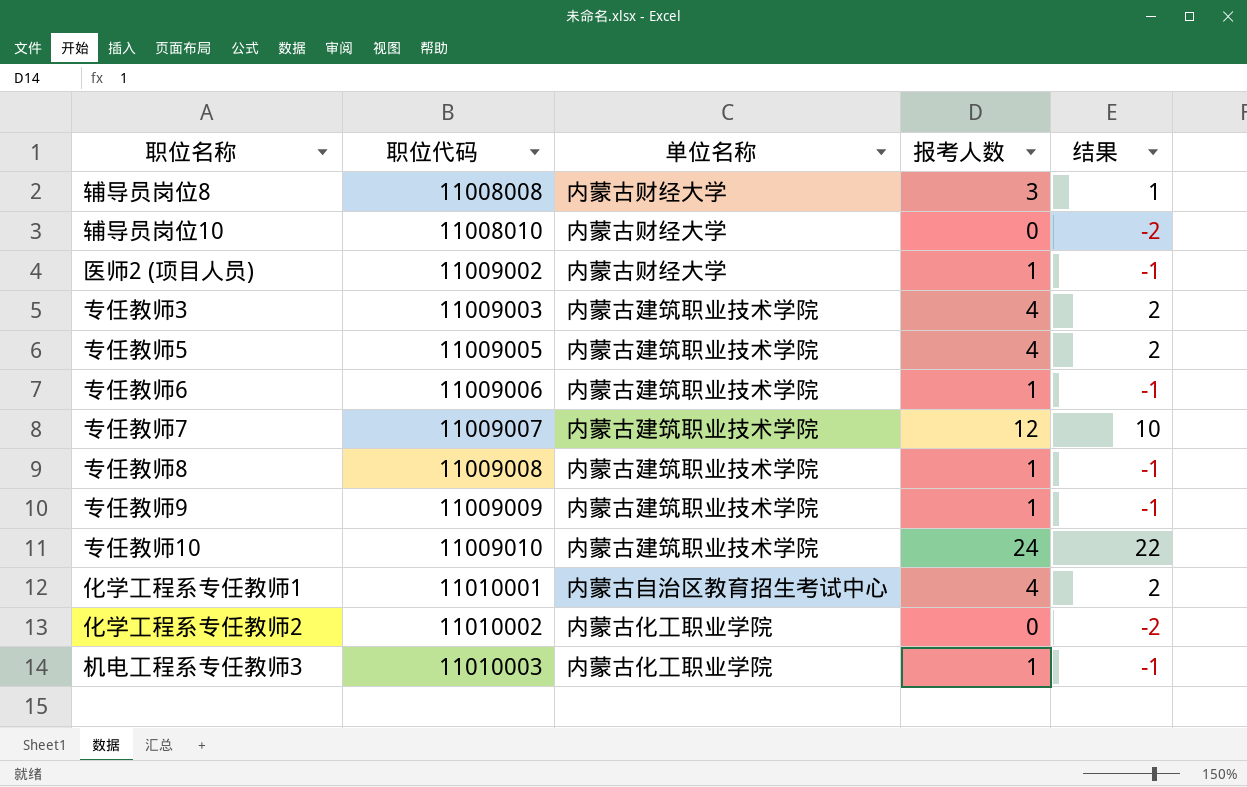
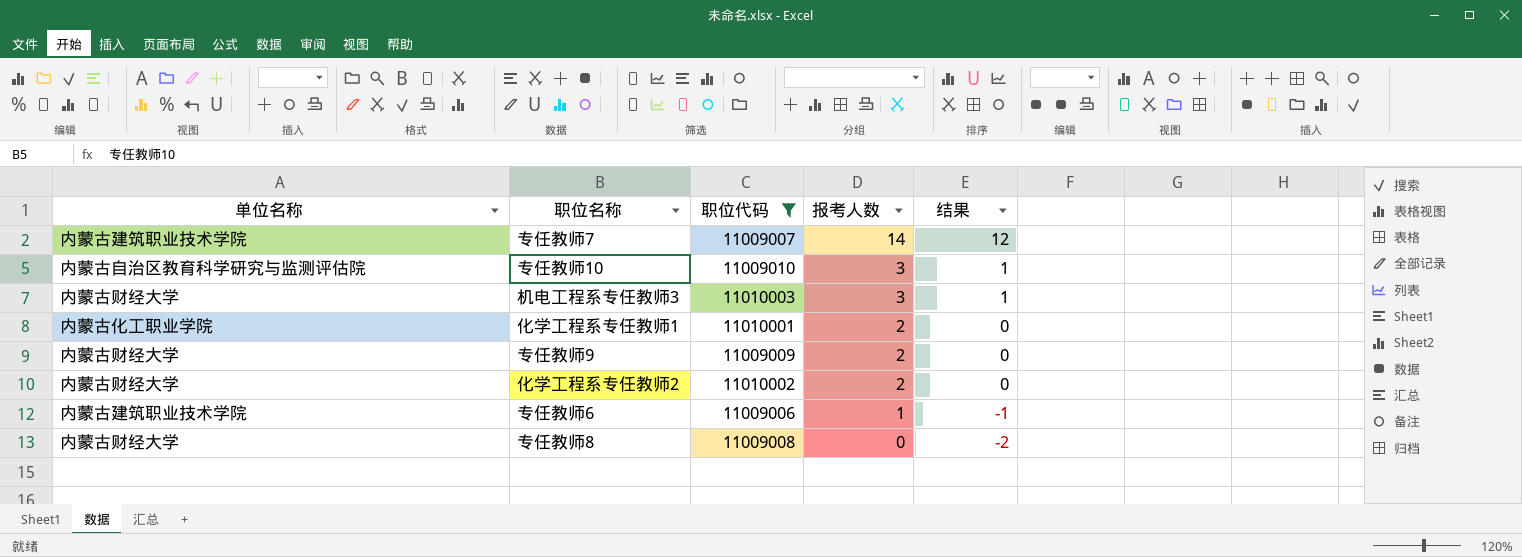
filter: none -> 职位代码 >= 11009006
row order: 职位代码 ascending -> 报考人数 descending
column 单位名称 | position: 3 -> 1
专任教师7 | 报考人数: 12 -> 14
专任教师7 | 结果: 10 -> 12
专任教师10 | 单位名称: 内蒙古建筑职业技术学院 -> 内蒙古自治区教育科学研究与监测评估院
专任教师10 | 报考人数: 24 -> 3
专任教师10 | 结果: 22 -> 1
机电工程系专任教师3 | 单位名称: 内蒙古化工职业学院 -> 内蒙古财经大学
机电工程系专任教师3 | 报考人数: 1 -> 3
机电工程系专任教师3 | 结果: -1 -> 1
化学工程系专任教师1 | 单位名称: 内蒙古自治区教育招生考试中心 -> 内蒙古化工职业学院
化学工程系专任教师1 | 报考人数: 4 -> 2
化学工程系专任教师1 | 结果: 2 -> 0
专任教师9 | 单位名称: 内蒙古建筑职业技术学院 -> 内蒙古财经大学
专任教师9 | 报考人数: 1 -> 2
专任教师9 | 结果: -1 -> 0
化学工程系专任教师2 | 单位名称: 内蒙古化工职业学院 -> 内蒙古财经大学
化学工程系专任教师2 | 报考人数: 0 -> 2
化学工程系专任教师2 | 结果: -2 -> 0
专任教师8 | 单位名称: 内蒙古建筑职业技术学院 -> 内蒙古财经大学
专任教师8 | 报考人数: 1 -> 0
专任教师8 | 结果: -1 -> -2

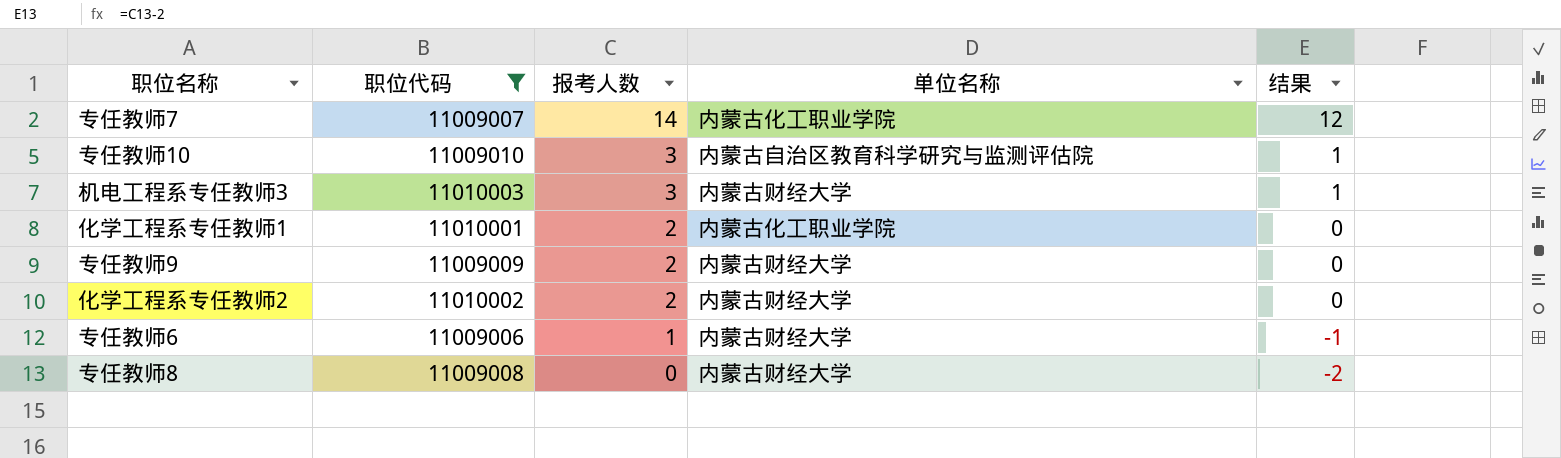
column 单位名称 | position: 1 -> 4
专任教师7 | 单位名称: 内蒙古建筑职业技术学院 -> 内蒙古化工职业学院
专任教师6 | 单位名称: 内蒙古建筑职业技术学院 -> 内蒙古财经大学

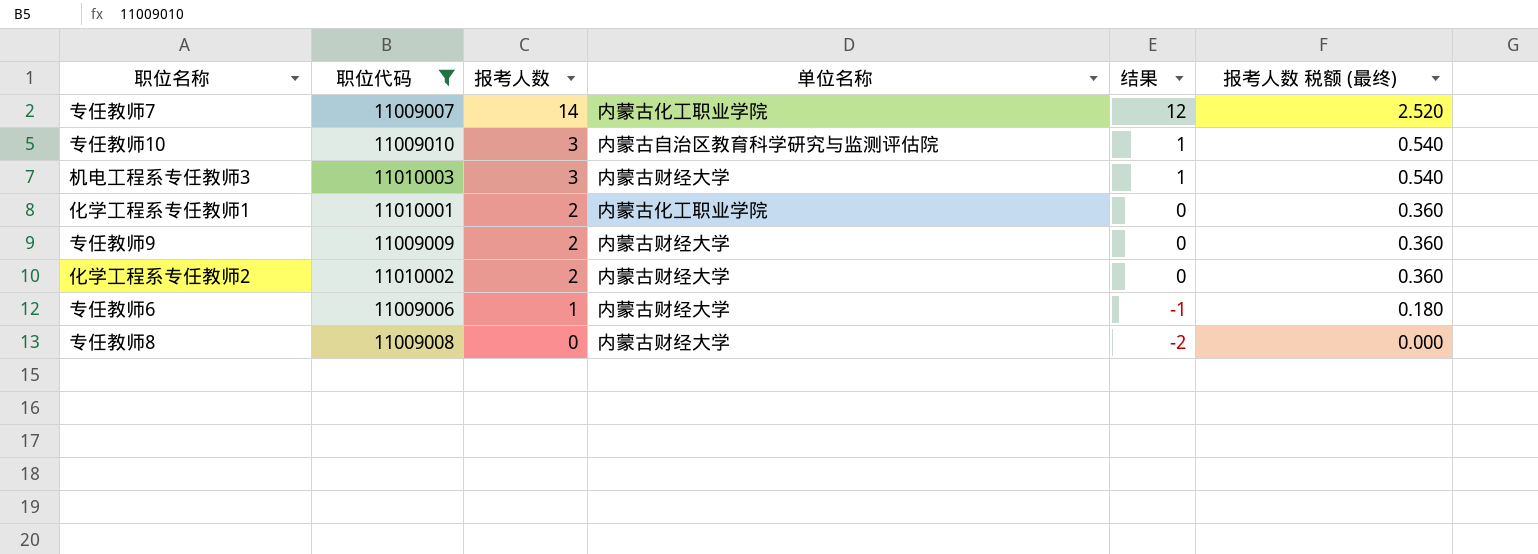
column 报考人数 税额 (最终) | formula: none -> [报考人数] * 0.18

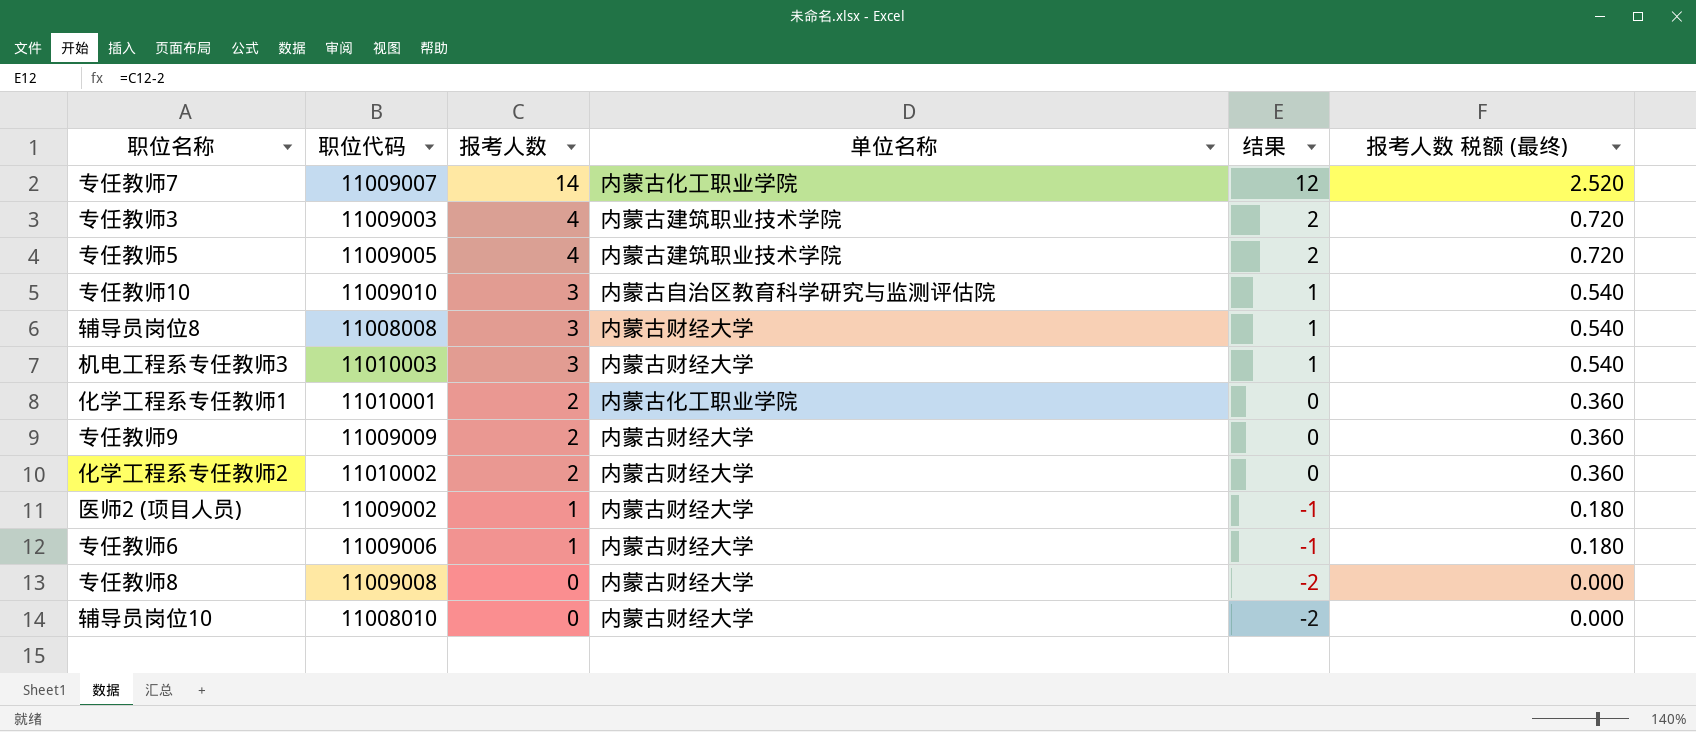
filter: 职位代码 >= 11009006 -> none

